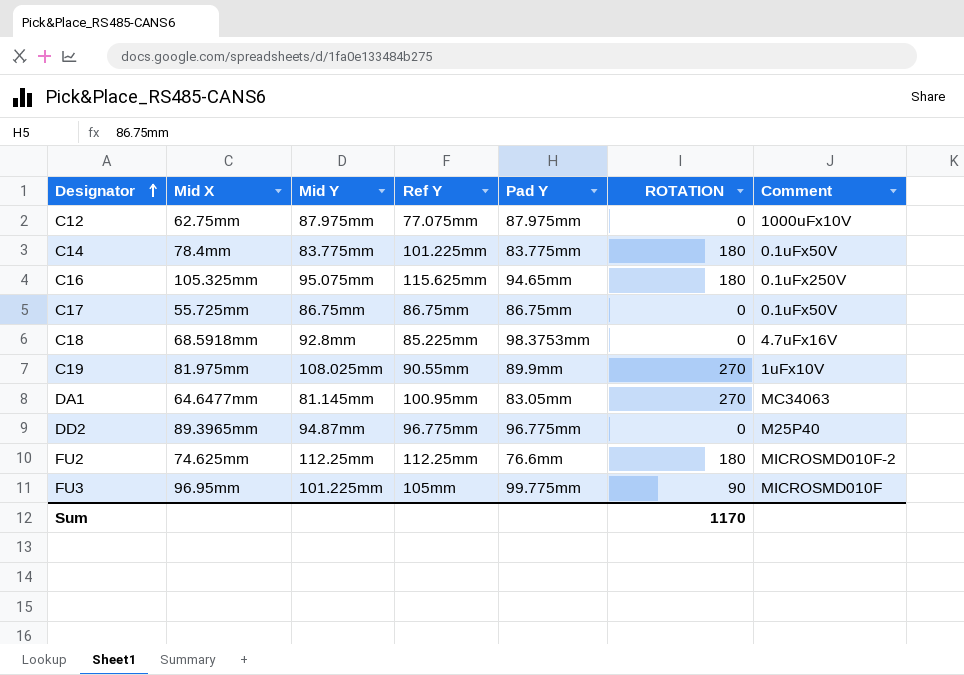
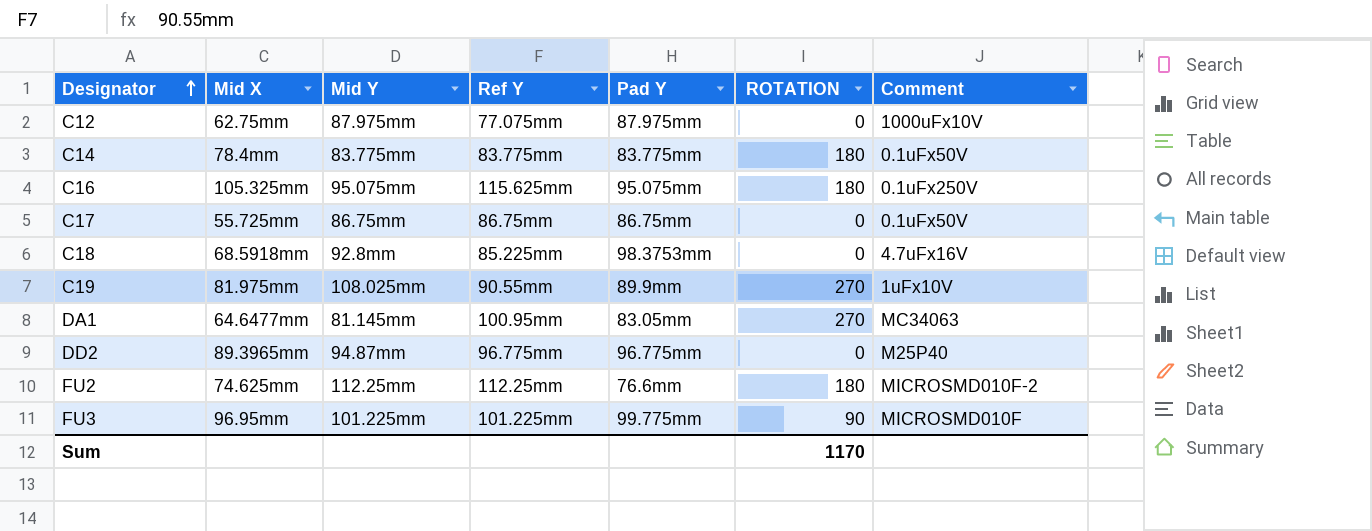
C14 | Ref Y: 101.225mm -> 83.775mm
C16 | Pad Y: 94.65mm -> 95.075mm
FU3 | Ref Y: 105mm -> 101.225mm

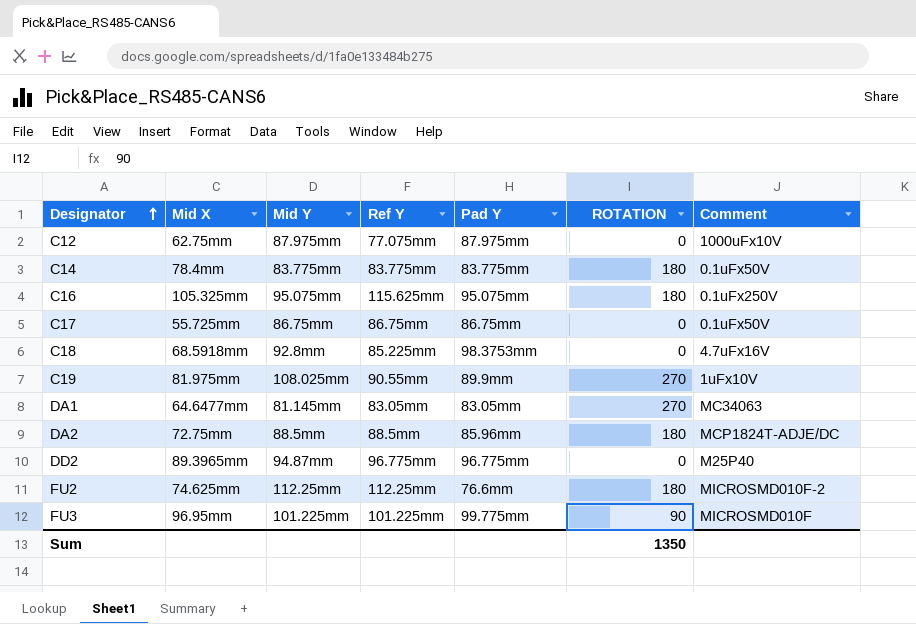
DA1 | Ref Y: 100.95mm -> 83.05mm
row DA2: none -> 72.75mm | 88.5mm | 88.5mm | 85.96mm | 180 | MCP1824T-ADJE/DC
Sum | ROTATION: 1170 -> 1350

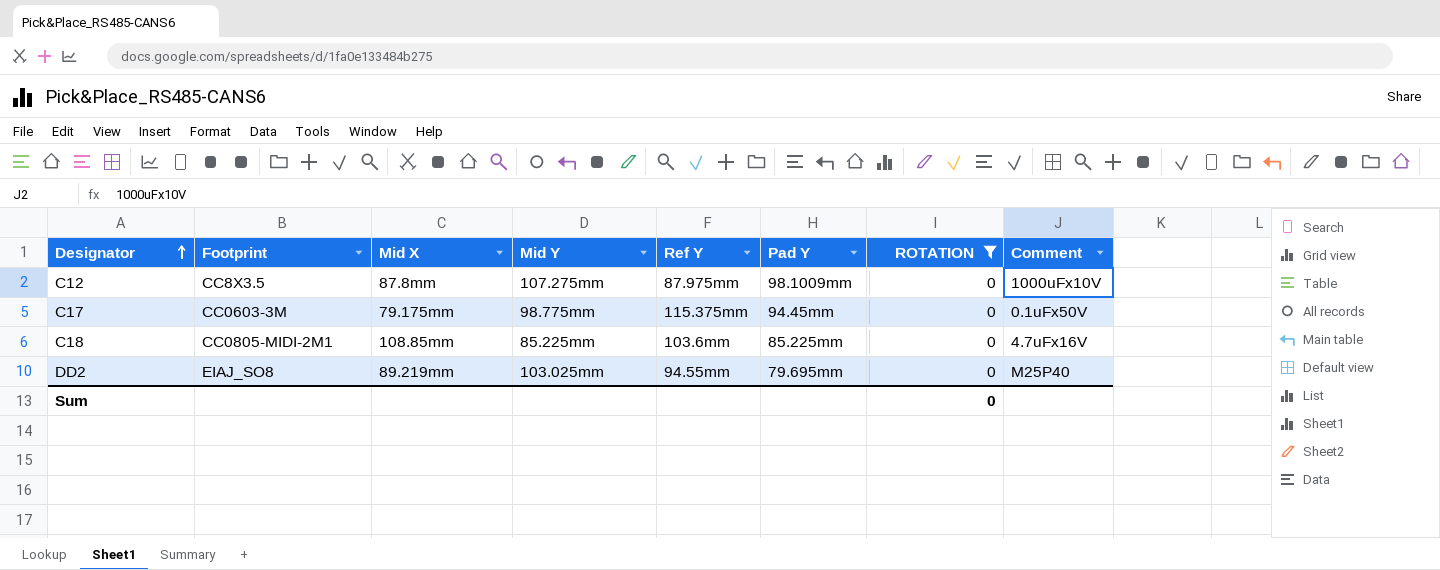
filter: none -> ROTATION = 0
column Footprint | position: none -> 2
C12 | Mid X: 62.75mm -> 87.8mm
C12 | Mid Y: 87.975mm -> 107.275mm
C12 | Ref Y: 77.075mm -> 87.975mm
C12 | Pad Y: 87.975mm -> 98.1009mm
C17 | Mid X: 55.725mm -> 79.175mm
C17 | Mid Y: 86.75mm -> 98.775mm
C17 | Ref Y: 86.75mm -> 115.375mm
C17 | Pad Y: 86.75mm -> 94.45mm
C18 | Mid X: 68.5918mm -> 108.85mm
C18 | Mid Y: 92.8mm -> 85.225mm
C18 | Ref Y: 85.225mm -> 103.6mm
C18 | Pad Y: 98.3753mm -> 85.225mm
DD2 | Mid X: 89.3965mm -> 89.219mm
DD2 | Mid Y: 94.87mm -> 103.025mm
DD2 | Ref Y: 96.775mm -> 94.55mm
DD2 | Pad Y: 96.775mm -> 79.695mm
Sum | ROTATION: 1350 -> 0

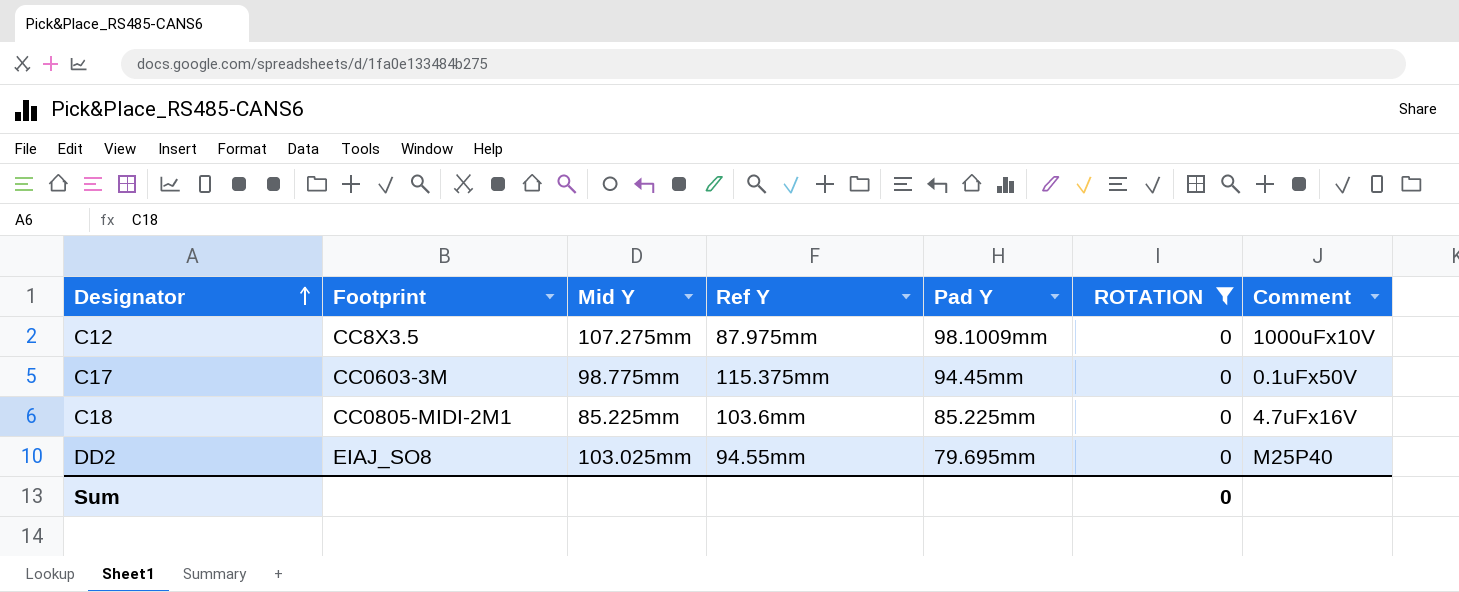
column Mid X | position: 3 -> none

